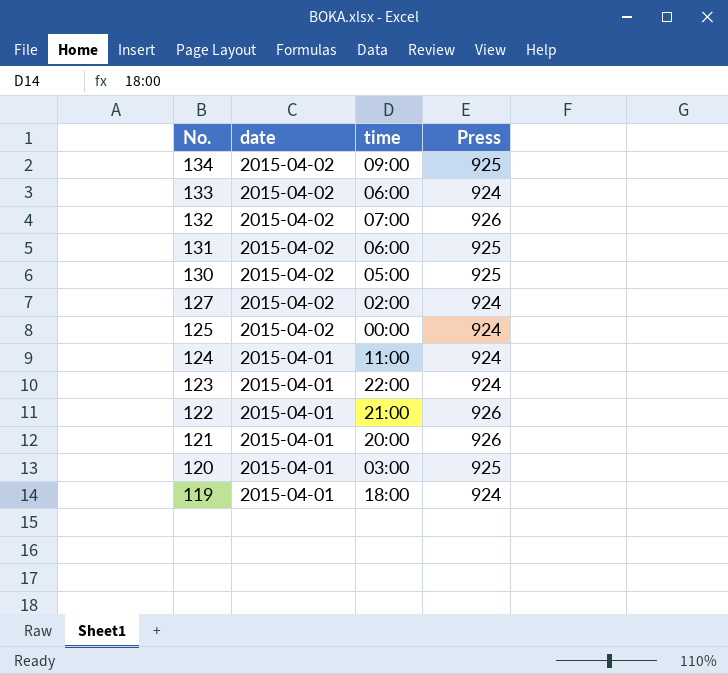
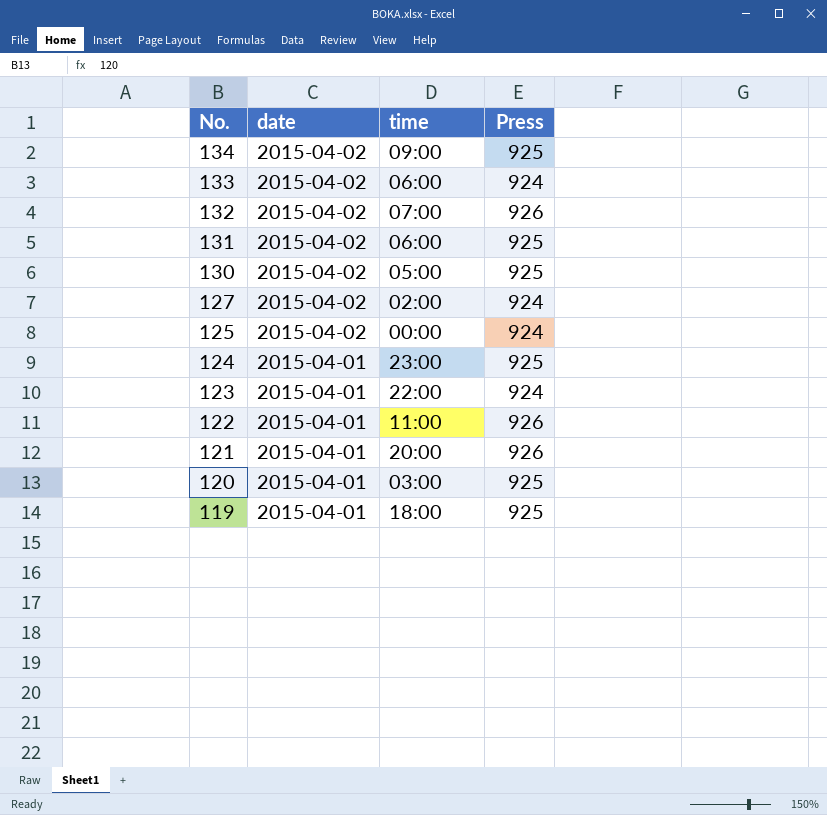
124 | time: 11:00 -> 23:00
124 | Press: 924 -> 925
122 | time: 21:00 -> 11:00
119 | Press: 924 -> 925

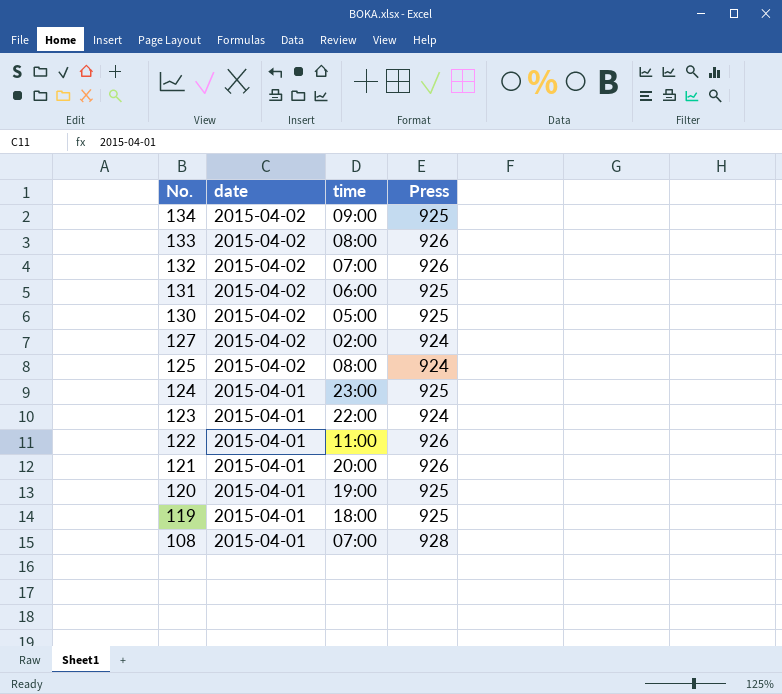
133 | time: 06:00 -> 08:00
133 | Press: 924 -> 926
125 | time: 00:00 -> 08:00
120 | time: 03:00 -> 19:00
row 108: none -> 2015-04-01 | 07:00 | 928

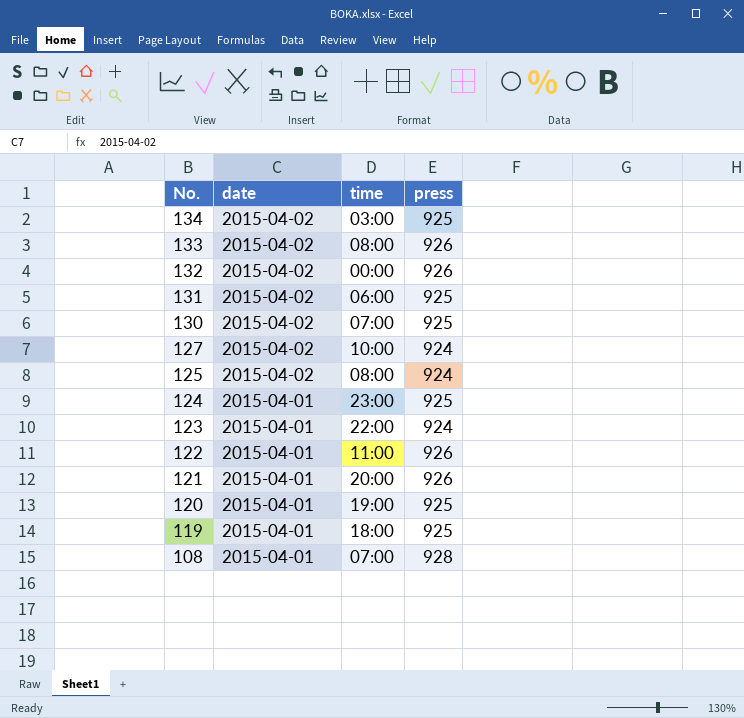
column name: Press -> press
134 | time: 09:00 -> 03:00
132 | time: 07:00 -> 00:00
130 | time: 05:00 -> 07:00
127 | time: 02:00 -> 10:00

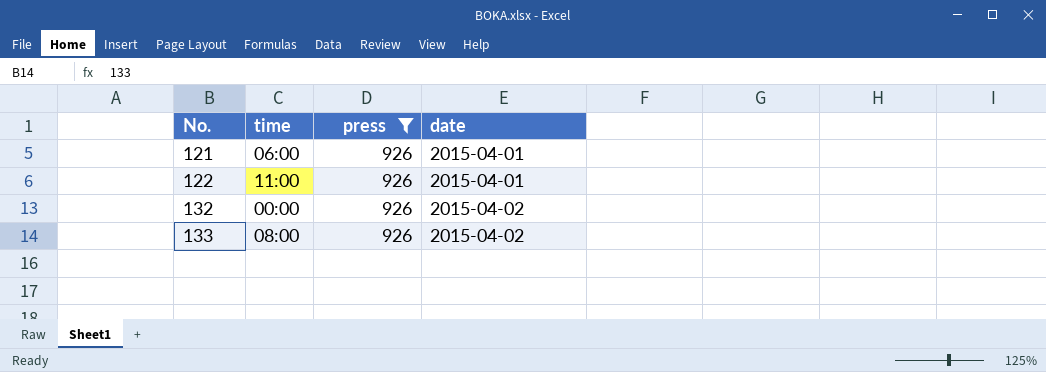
filter: none -> press = 926
row order: No. descending -> No. ascending
column date | position: 2 -> 4
121 | time: 20:00 -> 06:00

